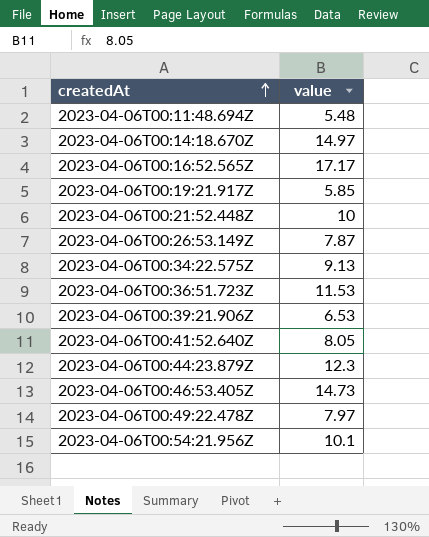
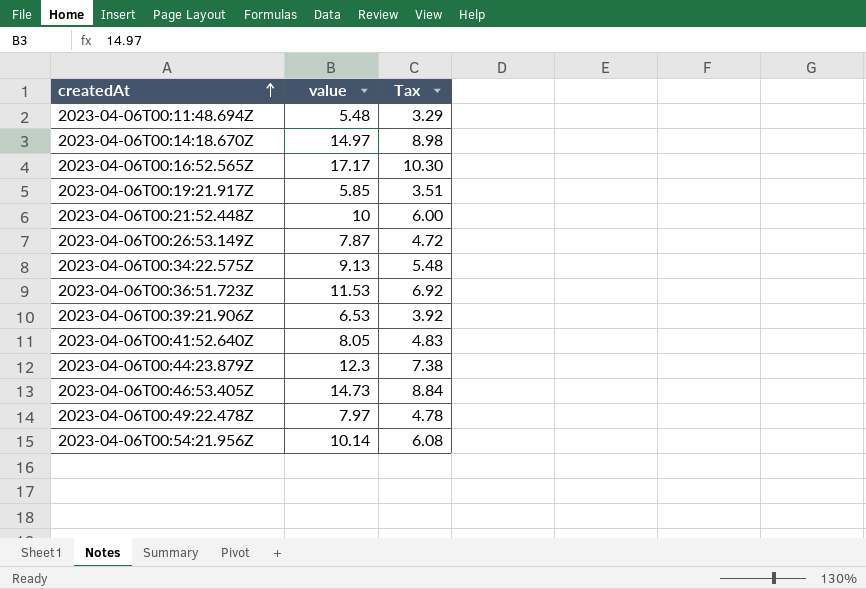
column Tax | formula: none -> [value] * 0.6
2023-04-06T00:54:21.956Z | value: 10.1 -> 10.14

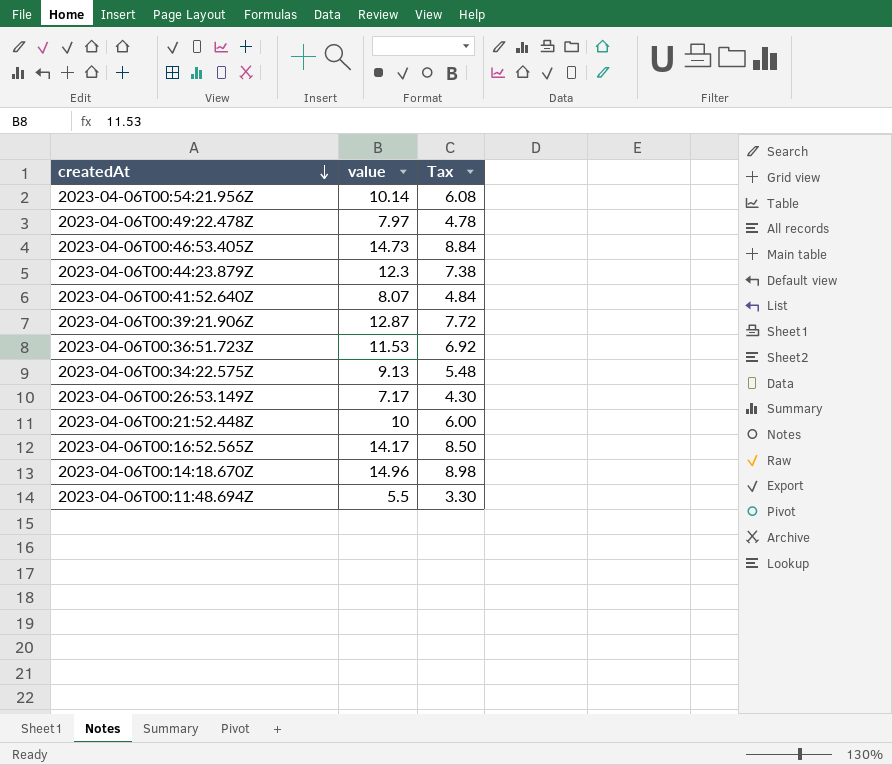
row order: createdAt ascending -> createdAt descending
row 2023-04-06T00:19:21.917Z: 5.85 | 3.51 -> none
2023-04-06T00:41:52.640Z | value: 8.05 -> 8.07
2023-04-06T00:41:52.640Z | Tax: 4.83 -> 4.84
2023-04-06T00:39:21.906Z | value: 6.53 -> 12.87
2023-04-06T00:39:21.906Z | Tax: 3.92 -> 7.72
2023-04-06T00:26:53.149Z | value: 7.87 -> 7.17
2023-04-06T00:26:53.149Z | Tax: 4.72 -> 4.30
2023-04-06T00:16:52.565Z | value: 17.17 -> 14.17
2023-04-06T00:16:52.565Z | Tax: 10.30 -> 8.50
2023-04-06T00:14:18.670Z | value: 14.97 -> 14.96
2023-04-06T00:11:48.694Z | value: 5.48 -> 5.5
2023-04-06T00:11:48.694Z | Tax: 3.29 -> 3.30

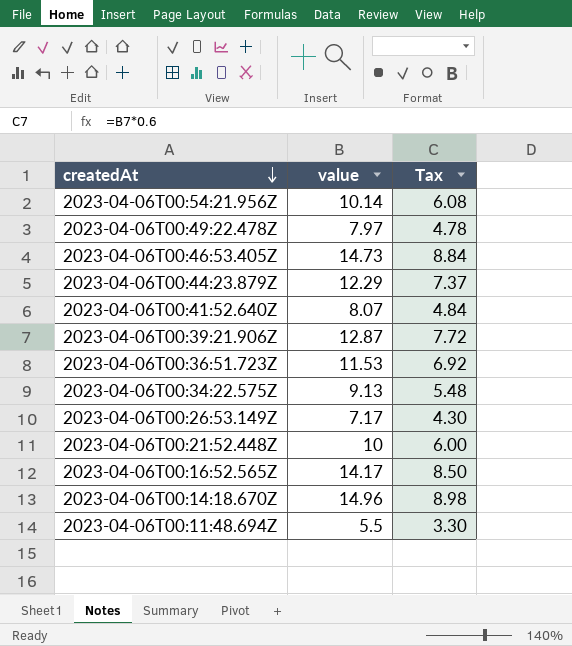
2023-04-06T00:44:23.879Z | value: 12.3 -> 12.29
2023-04-06T00:44:23.879Z | Tax: 7.38 -> 7.37

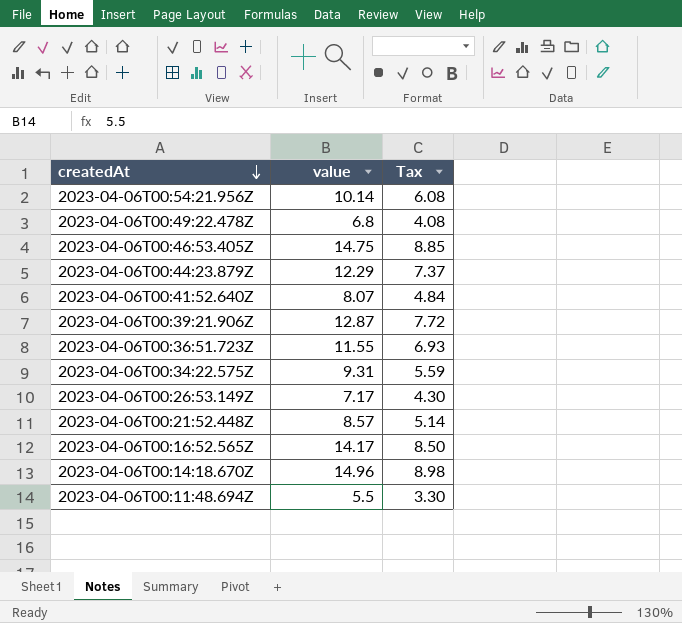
2023-04-06T00:49:22.478Z | value: 7.97 -> 6.8
2023-04-06T00:49:22.478Z | Tax: 4.78 -> 4.08
2023-04-06T00:46:53.405Z | value: 14.73 -> 14.75
2023-04-06T00:46:53.405Z | Tax: 8.84 -> 8.85
2023-04-06T00:36:51.723Z | value: 11.53 -> 11.55
2023-04-06T00:36:51.723Z | Tax: 6.92 -> 6.93
2023-04-06T00:34:22.575Z | value: 9.13 -> 9.31
2023-04-06T00:34:22.575Z | Tax: 5.48 -> 5.59
2023-04-06T00:21:52.448Z | value: 10 -> 8.57
2023-04-06T00:21:52.448Z | Tax: 6.00 -> 5.14

